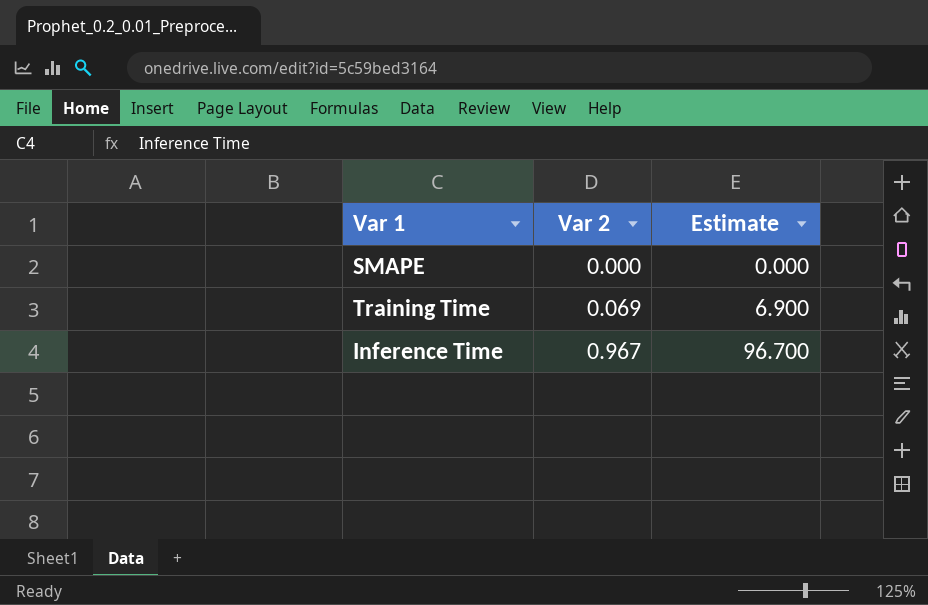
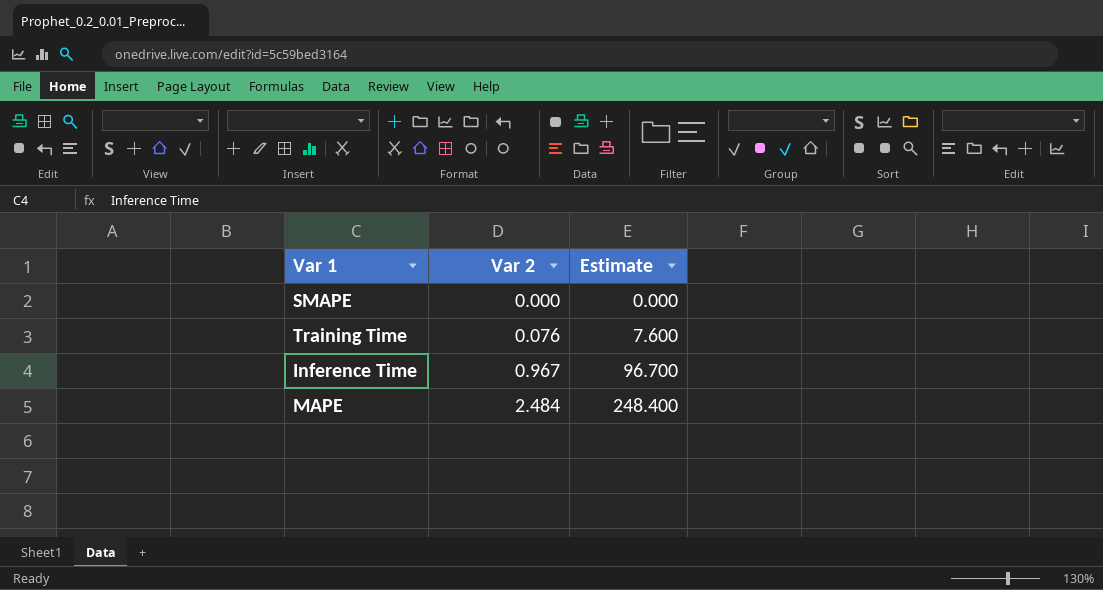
Training Time | Var 2: 0.069 -> 0.076
Training Time | Estimate: 6.900 -> 7.600
row MAPE: none -> 2.484 | 248.400

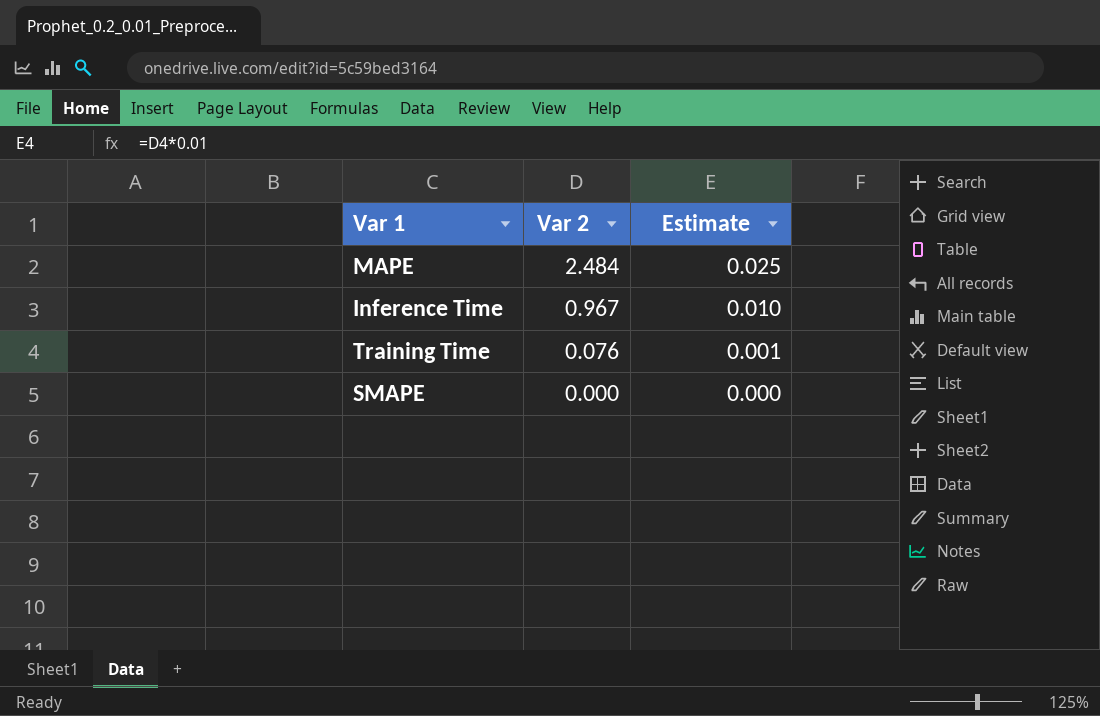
row order: Var 2 ascending -> Var 2 descending
column Estimate | formula: [Var 2] * 100 -> [Var 2] * 0.01

